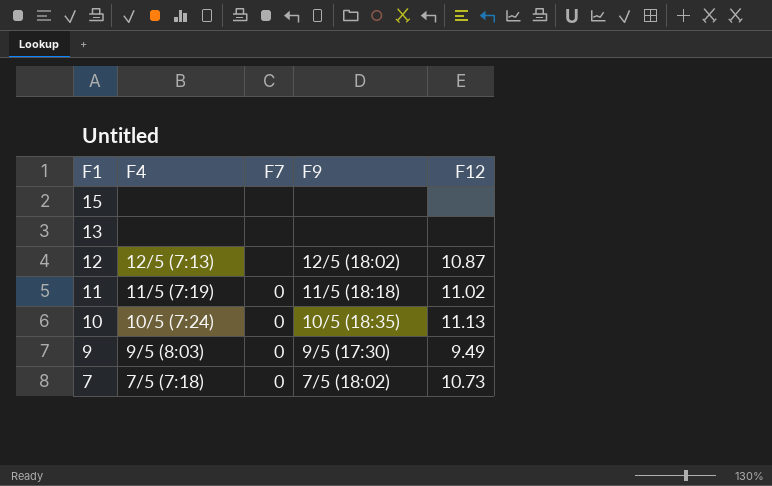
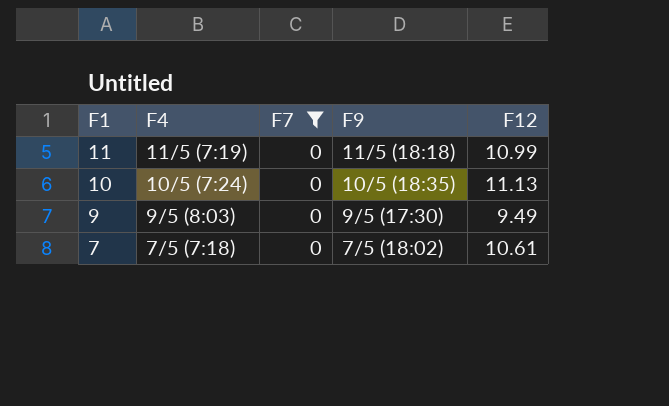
filter: none -> F7 = 0
11 | F12: 11.02 -> 10.99
7 | F12: 10.73 -> 10.61

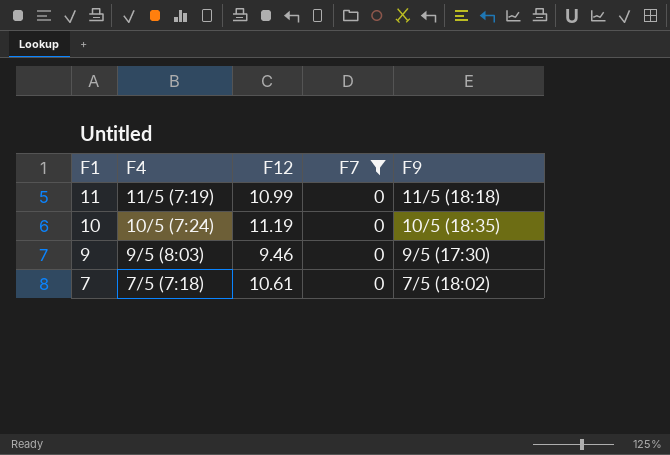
column F12 | position: 5 -> 3
10 | F12: 11.13 -> 11.19
9 | F12: 9.49 -> 9.46

